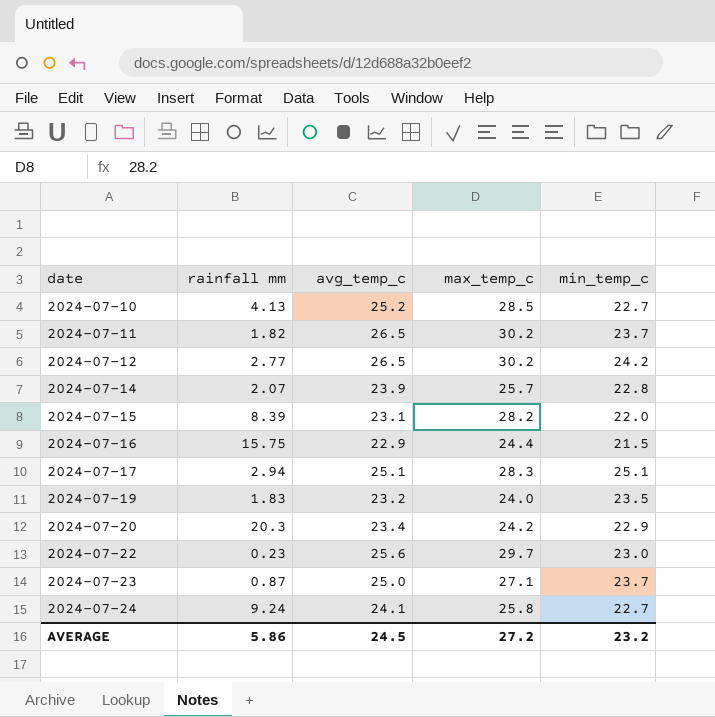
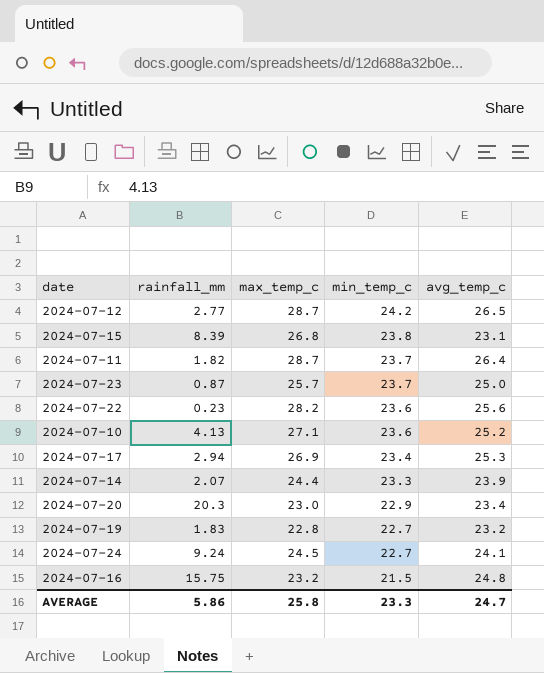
row order: date ascending -> min_temp_c descending
column name: rainfall mm -> rainfall_mm
column avg_temp_c | position: 3 -> 5
2024-07-12 | max_temp_c: 30.2 -> 28.7
2024-07-15 | max_temp_c: 28.2 -> 26.8
2024-07-15 | min_temp_c: 22.0 -> 23.8
2024-07-11 | max_temp_c: 30.2 -> 28.7
2024-07-11 | avg_temp_c: 26.5 -> 26.4
2024-07-23 | max_temp_c: 27.1 -> 25.7
2024-07-22 | max_temp_c: 29.7 -> 28.2
2024-07-22 | min_temp_c: 23.0 -> 23.6
2024-07-10 | max_temp_c: 28.5 -> 27.1
2024-07-10 | min_temp_c: 22.7 -> 23.6
2024-07-17 | max_temp_c: 28.3 -> 26.9
2024-07-17 | min_temp_c: 25.1 -> 23.4
2024-07-17 | avg_temp_c: 25.1 -> 25.3
2024-07-14 | max_temp_c: 25.7 -> 24.4
2024-07-14 | min_temp_c: 22.8 -> 23.3
2024-07-20 | max_temp_c: 24.2 -> 23.0
2024-07-19 | max_temp_c: 24.0 -> 22.8
2024-07-19 | min_temp_c: 23.5 -> 22.7
2024-07-24 | max_temp_c: 25.8 -> 24.5
2024-07-16 | max_temp_c: 24.4 -> 23.2
2024-07-16 | avg_temp_c: 22.9 -> 24.8
AVERAGE | max_temp_c: 27.2 -> 25.8
AVERAGE | min_temp_c: 23.2 -> 23.3
AVERAGE | avg_temp_c: 24.5 -> 24.7

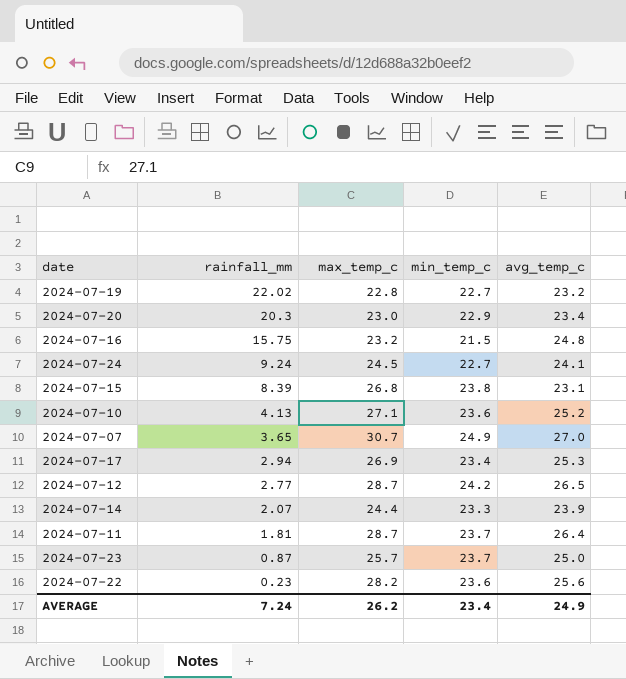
row order: min_temp_c descending -> rainfall_mm descending
2024-07-19 | rainfall_mm: 1.83 -> 22.02
row 2024-07-07: none -> 3.65 | 30.7 | 24.9 | 27.0
2024-07-11 | rainfall_mm: 1.82 -> 1.81
AVERAGE | rainfall_mm: 5.86 -> 7.24
AVERAGE | max_temp_c: 25.8 -> 26.2
AVERAGE | min_temp_c: 23.3 -> 23.4
AVERAGE | avg_temp_c: 24.7 -> 24.9

